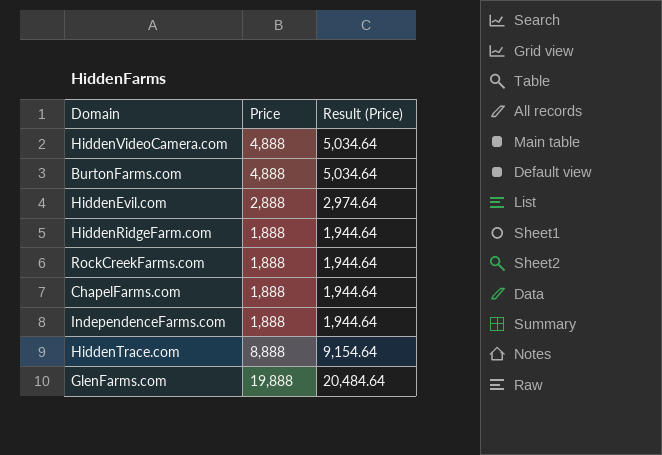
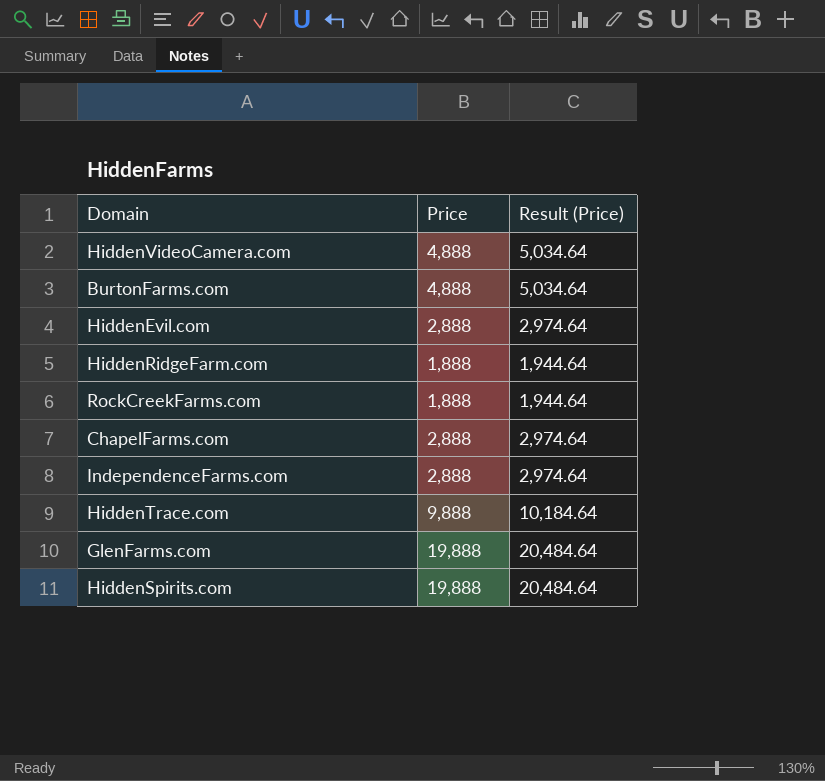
ChapelFarms.com | Price: 1,888 -> 2,888
ChapelFarms.com | Result (Price): 1,944.64 -> 2,974.64
IndependenceFarms.com | Price: 1,888 -> 2,888
IndependenceFarms.com | Result (Price): 1,944.64 -> 2,974.64
HiddenTrace.com | Price: 8,888 -> 9,888
HiddenTrace.com | Result (Price): 9,154.64 -> 10,184.64
row HiddenSpirits.com: none -> 19,888 | 20,484.64

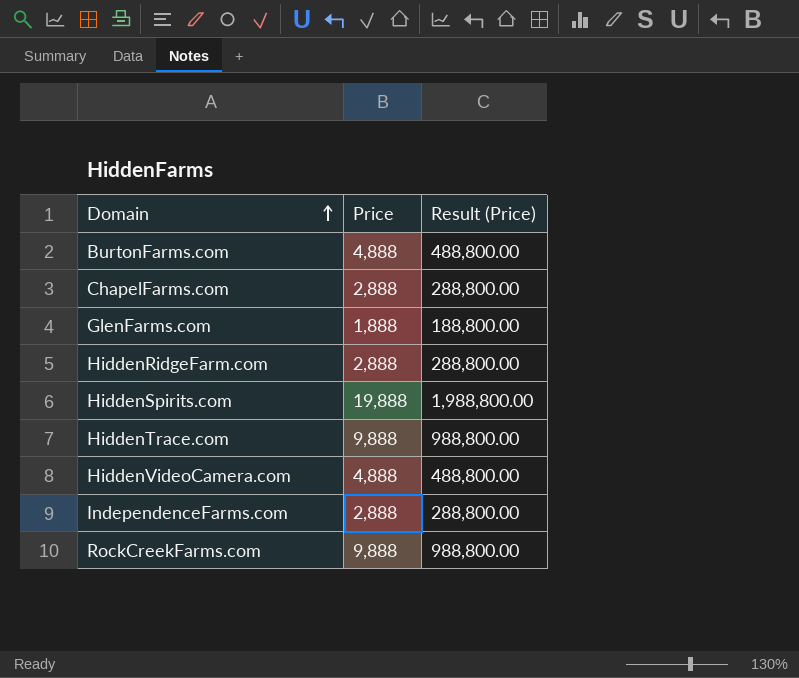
row order: none -> Domain ascending
column Result (Price) | formula: [Price] * 1.03 -> [Price] * 100
row HiddenEvil.com: 2,888 | 2,974.64 -> none
GlenFarms.com | Price: 19,888 -> 1,888
HiddenRidgeFarm.com | Price: 1,888 -> 2,888
RockCreekFarms.com | Price: 1,888 -> 9,888

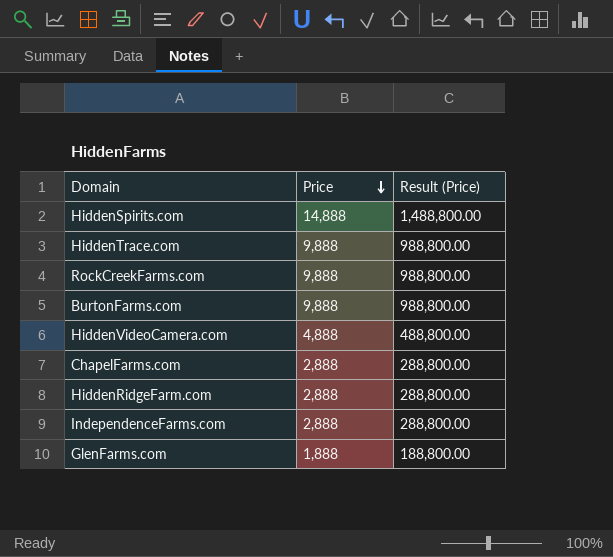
row order: Domain ascending -> Price descending
HiddenSpirits.com | Price: 19,888 -> 14,888
HiddenSpirits.com | Result (Price): 1,988,800.00 -> 1,488,800.00
BurtonFarms.com | Price: 4,888 -> 9,888
BurtonFarms.com | Result (Price): 488,800.00 -> 988,800.00

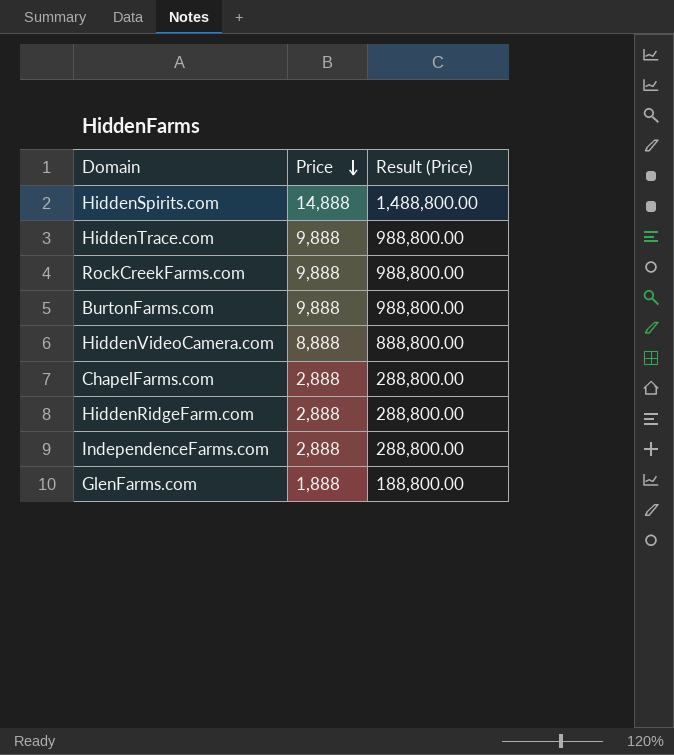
HiddenVideoCamera.com | Price: 4,888 -> 8,888
HiddenVideoCamera.com | Result (Price): 488,800.00 -> 888,800.00

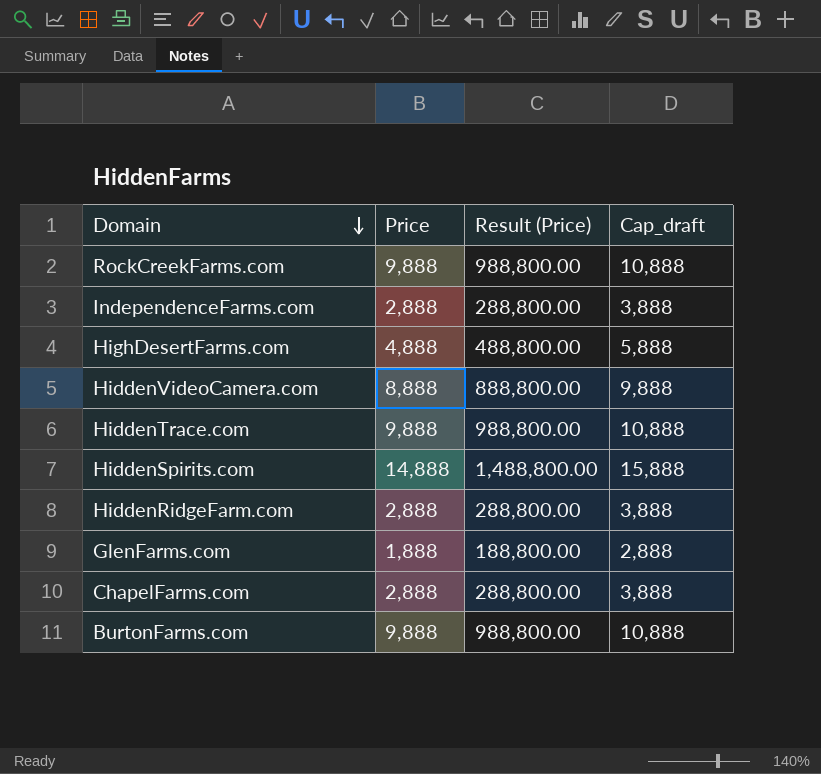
row order: Price descending -> Domain descending
column Cap_draft | formula: none -> [Price] + 1000
row HighDesertFarms.com: none -> 4,888 | 488,800.00 | 5,888

